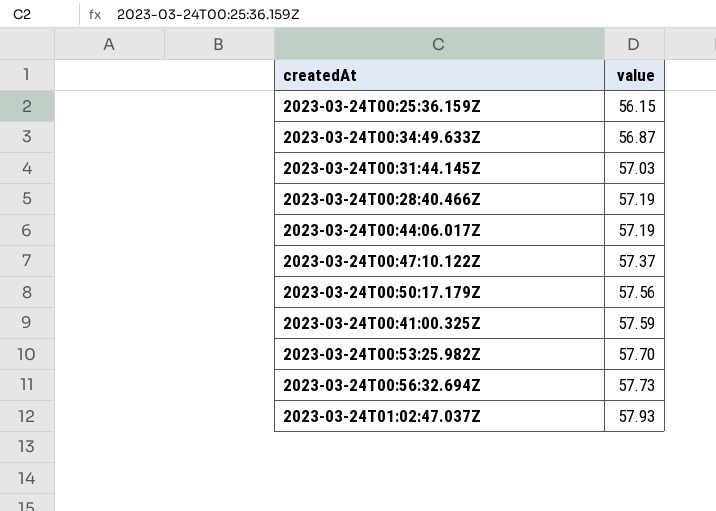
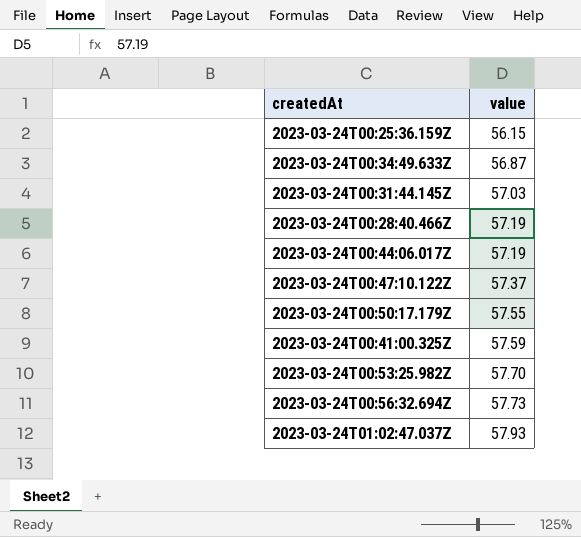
2023-03-24T00:50:17.179Z | value: 57.56 -> 57.55

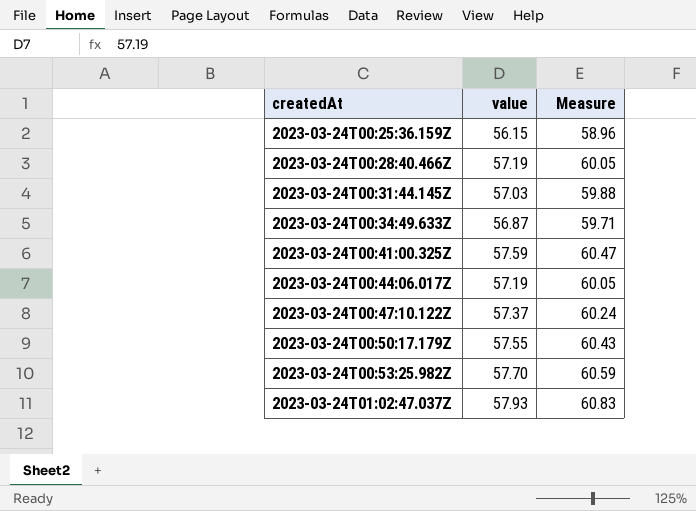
row order: value ascending -> createdAt ascending
column Measure | formula: none -> [value] * 1.05
row 2023-03-24T00:56:32.694Z: 57.73 -> none

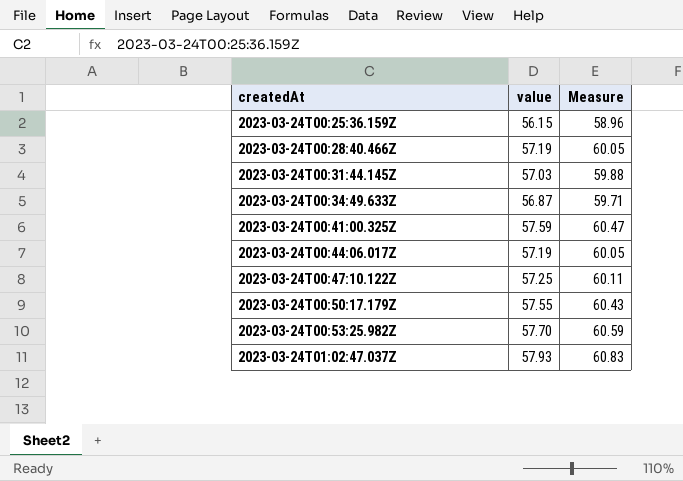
2023-03-24T00:47:10.122Z | value: 57.37 -> 57.25
2023-03-24T00:47:10.122Z | Measure: 60.24 -> 60.11

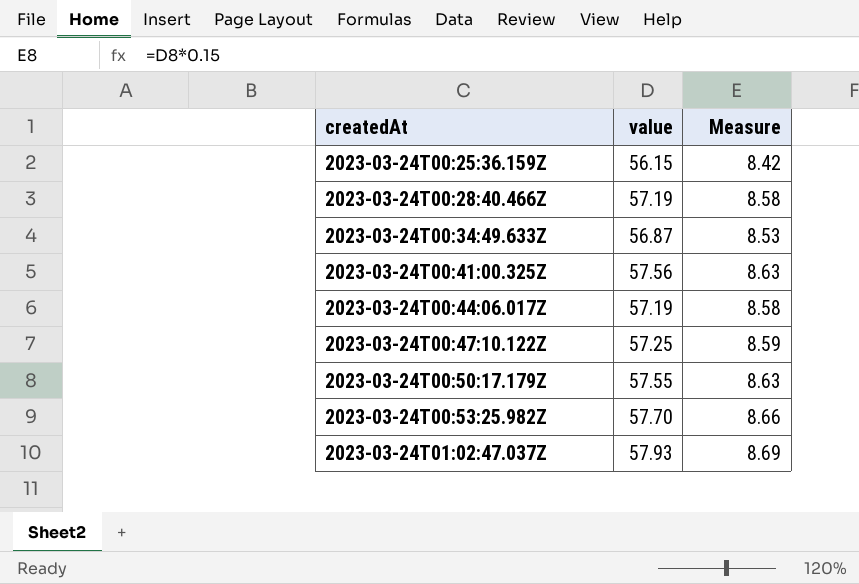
column Measure | formula: [value] * 1.05 -> [value] * 0.15
row 2023-03-24T00:31:44.145Z: 57.03 | 59.88 -> none
2023-03-24T00:41:00.325Z | value: 57.59 -> 57.56

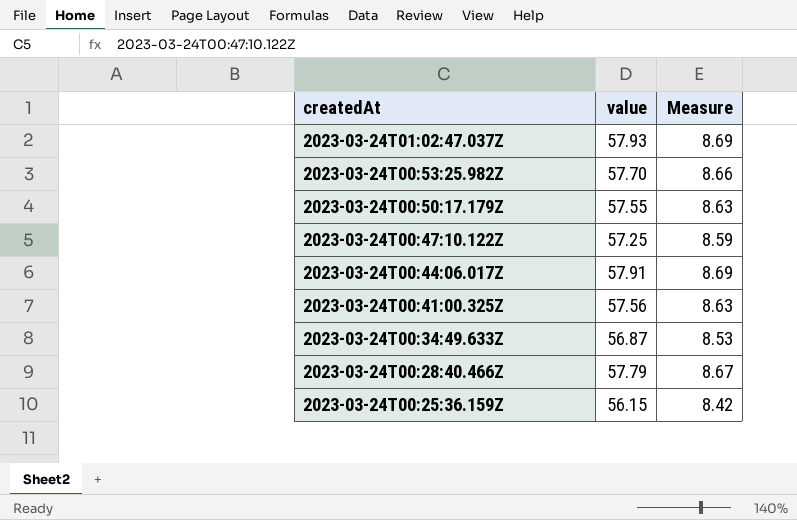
row order: createdAt ascending -> createdAt descending
2023-03-24T00:44:06.017Z | value: 57.19 -> 57.91
2023-03-24T00:44:06.017Z | Measure: 8.58 -> 8.69
2023-03-24T00:28:40.466Z | value: 57.19 -> 57.79
2023-03-24T00:28:40.466Z | Measure: 8.58 -> 8.67

